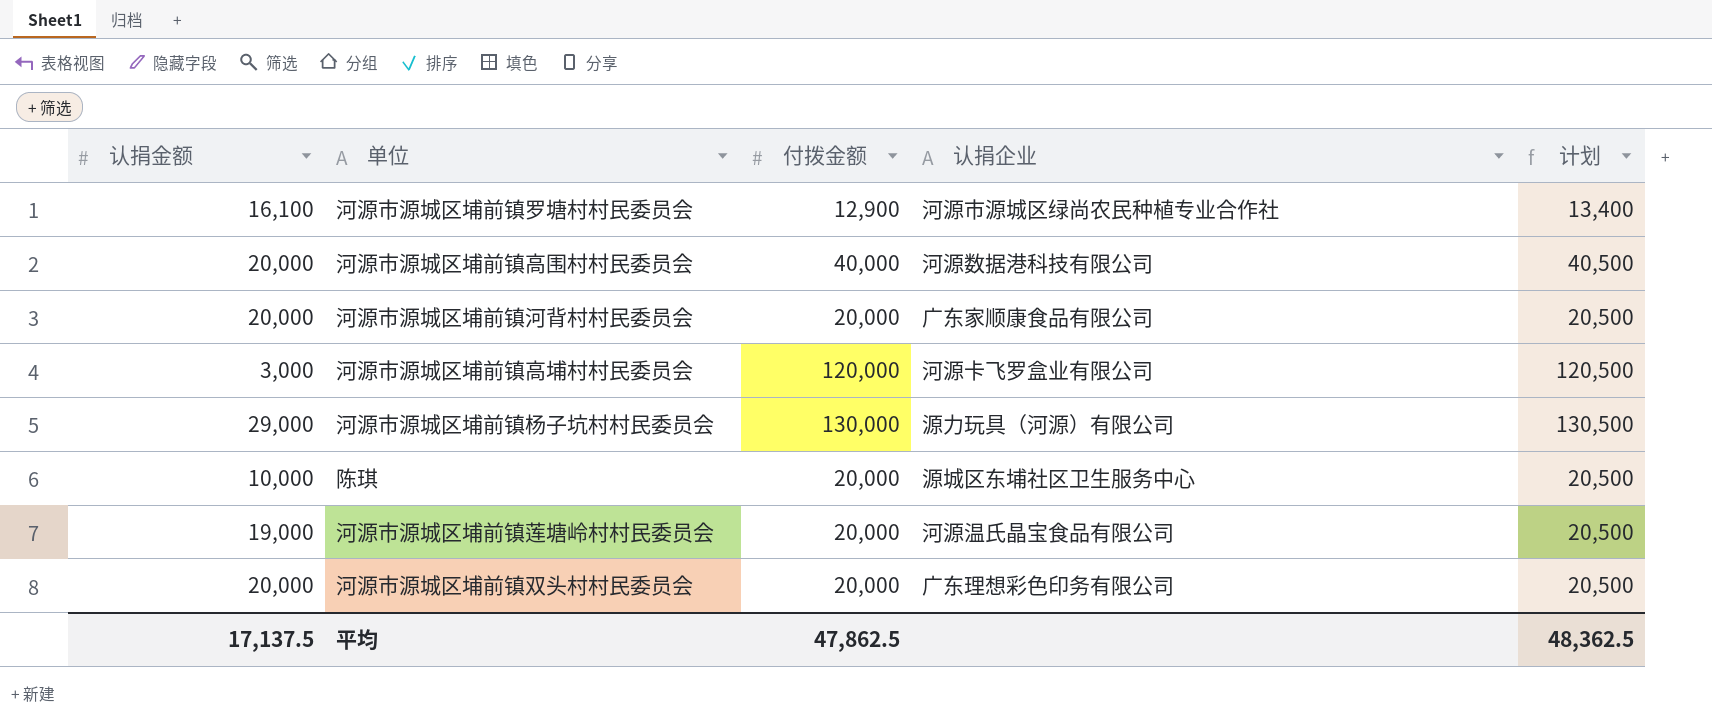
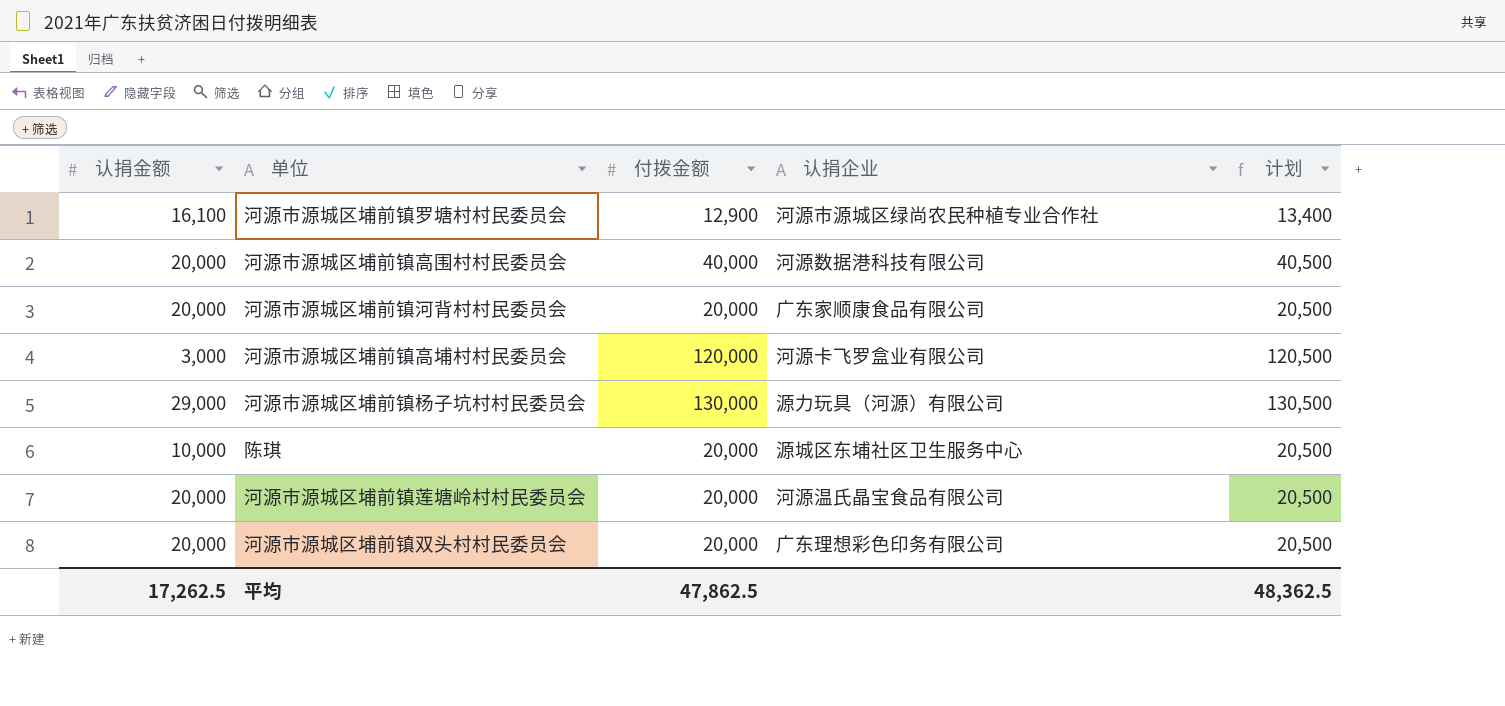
河源市源城区埔前镇莲塘岭村村民委员会 | 认捐金额: 19,000 -> 20,000
平均 | 认捐金额: 17,137.5 -> 17,262.5

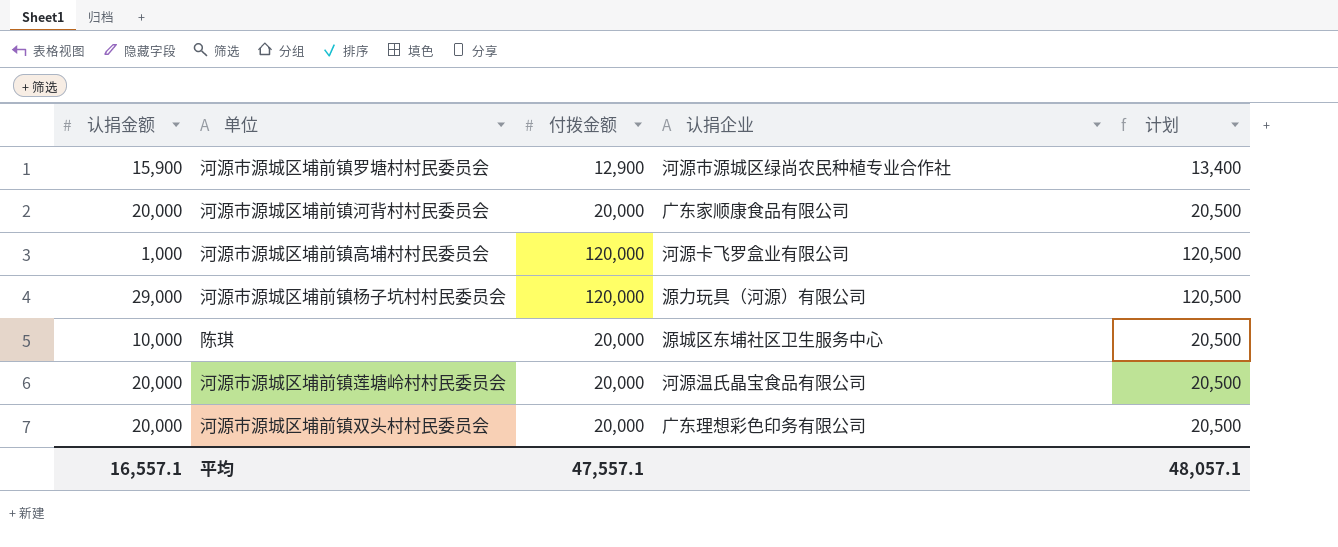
row 河源市源城区埔前镇高围村村民委员会: 20,000 | 40,000 | 河源数据港科技有限公司 | 40,500 -> none
河源市源城区埔前镇罗塘村村民委员会 | 认捐金额: 16,100 -> 15,900
河源市源城区埔前镇高埔村村民委员会 | 认捐金额: 3,000 -> 1,000
河源市源城区埔前镇杨子坑村村民委员会 | 付拨金额: 130,000 -> 120,000
河源市源城区埔前镇杨子坑村村民委员会 | 计划: 130,500 -> 120,500
平均 | 认捐金额: 17,262.5 -> 16,557.1
平均 | 付拨金额: 47,862.5 -> 47,557.1
平均 | 计划: 48,362.5 -> 48,057.1

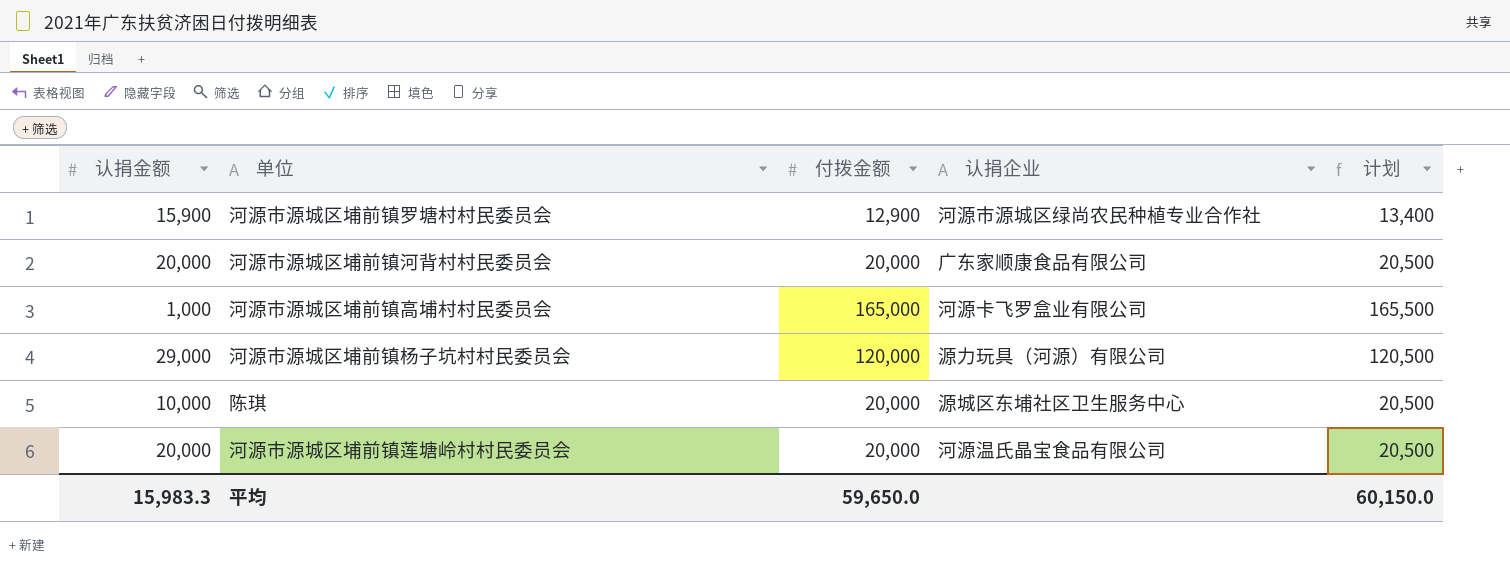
row 河源市源城区埔前镇双头村村民委员会: 20,000 | 20,000 | 广东理想彩色印务有限公司 | 20,500 -> none
河源市源城区埔前镇高埔村村民委员会 | 付拨金额: 120,000 -> 165,000
河源市源城区埔前镇高埔村村民委员会 | 计划: 120,500 -> 165,500
平均 | 认捐金额: 16,557.1 -> 15,983.3
平均 | 付拨金额: 47,557.1 -> 59,650.0
平均 | 计划: 48,057.1 -> 60,150.0

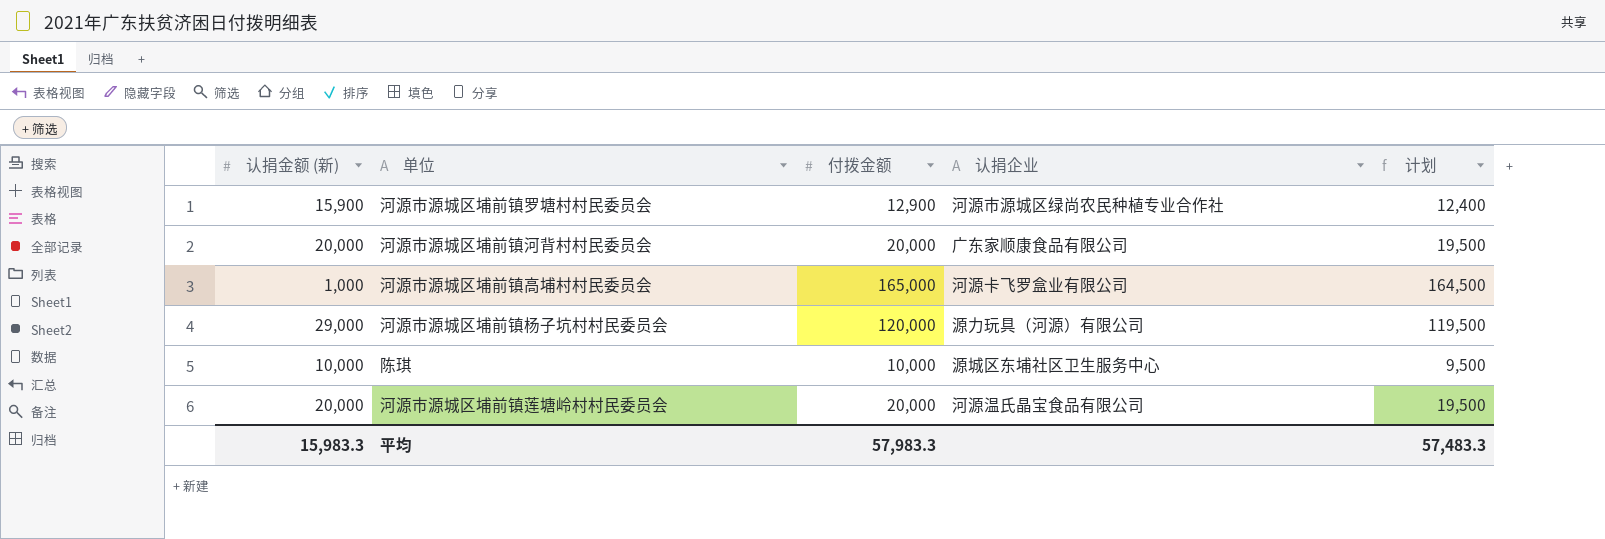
column name: 认捐金额 -> 认捐金额 (新)
column 计划 | formula: [付拨金额] + 500 -> [付拨金额] - 500
陈琪 | 付拨金额: 20,000 -> 10,000
平均 | 付拨金额: 59,650.0 -> 57,983.3
平均 | 计划: 60,150.0 -> 57,483.3

